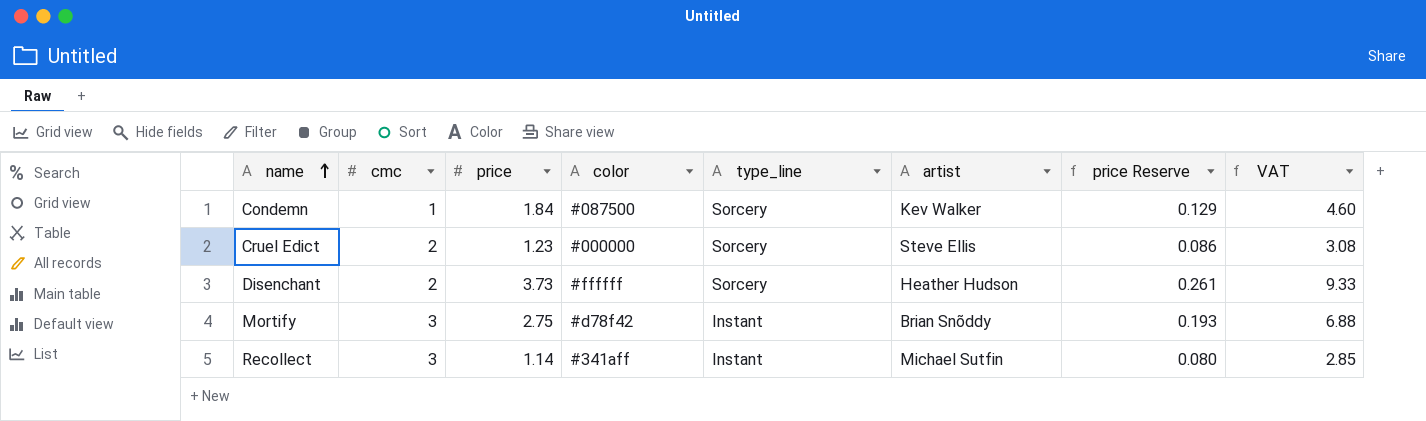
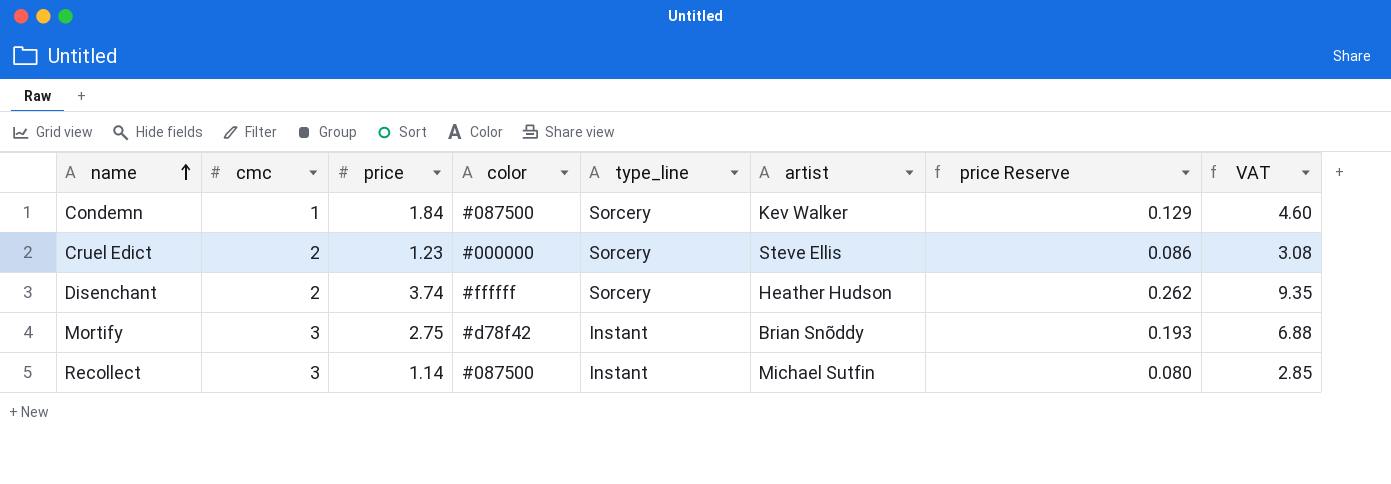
Disenchant | price: 3.73 -> 3.74
Disenchant | price Reserve: 0.261 -> 0.262
Disenchant | VAT: 9.33 -> 9.35
Recollect | color: #341aff -> #087500

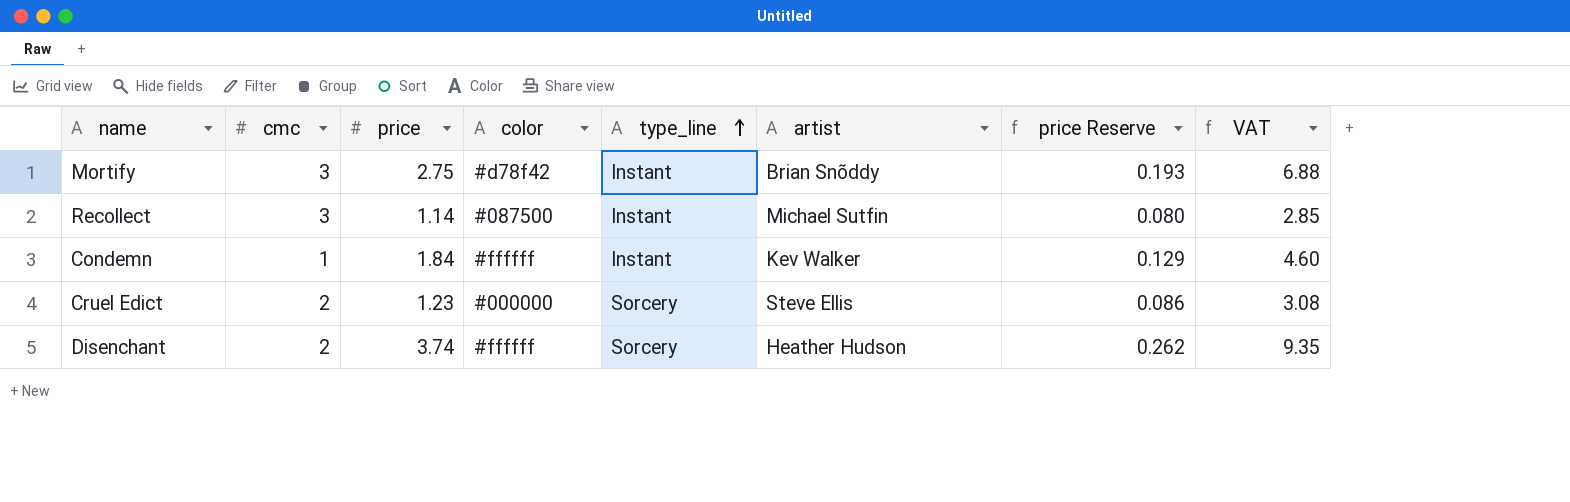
row order: name ascending -> type_line ascending
Condemn | color: #087500 -> #ffffff
Condemn | type_line: Sorcery -> Instant

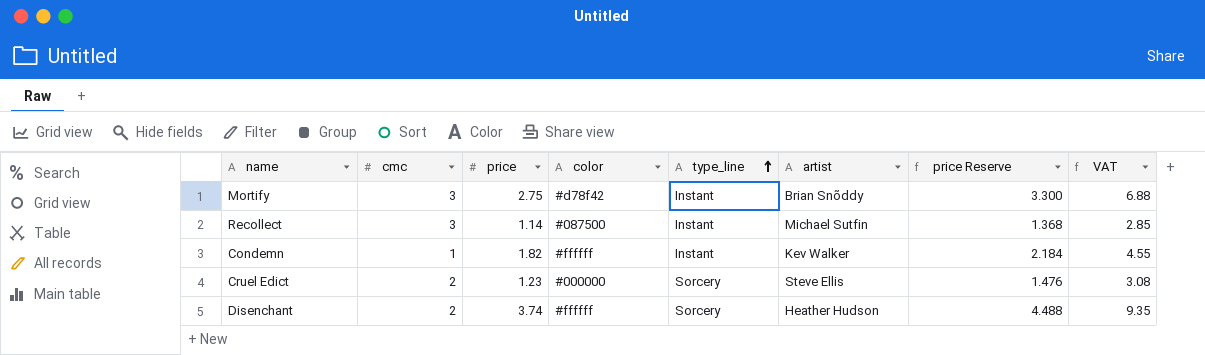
column price Reserve | formula: [price] * 0.07 -> [price] * 1.2
Condemn | price: 1.84 -> 1.82
Condemn | VAT: 4.60 -> 4.55

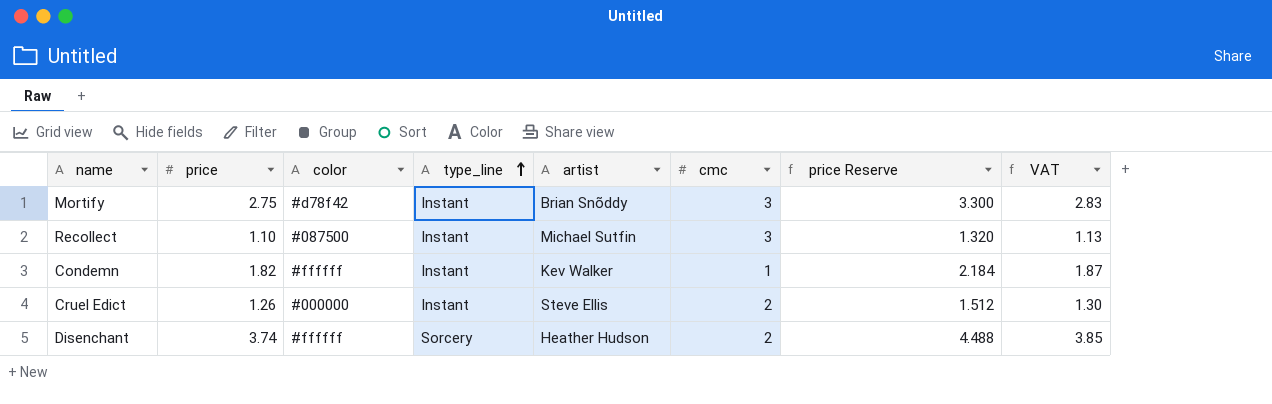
column cmc | position: 2 -> 6
column VAT | formula: [price] * 2.5 -> [price] * 1.03
Recollect | price: 1.14 -> 1.10
Recollect | price Reserve: 1.368 -> 1.320
Cruel Edict | price: 1.23 -> 1.26
Cruel Edict | type_line: Sorcery -> Instant
Cruel Edict | price Reserve: 1.476 -> 1.512

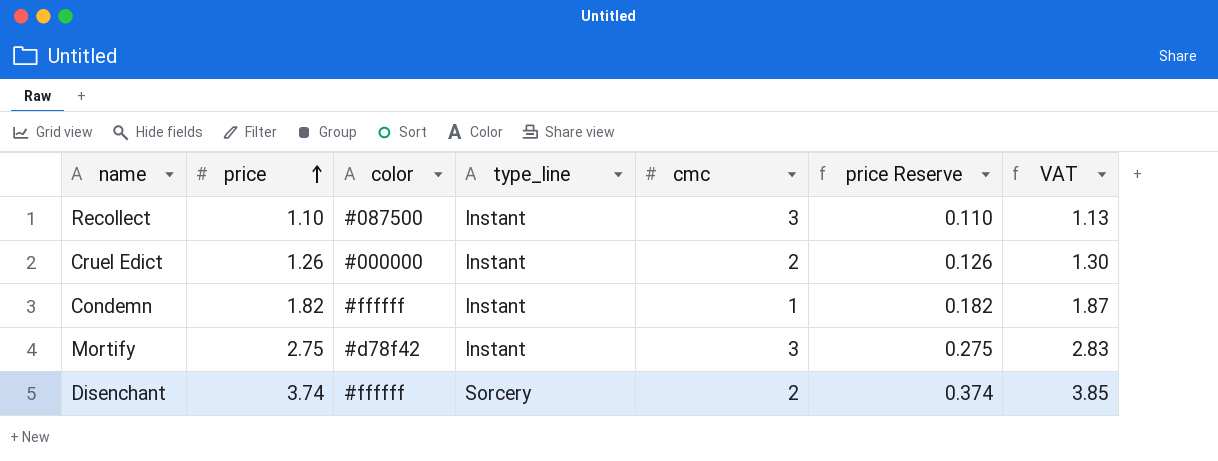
row order: type_line ascending -> price ascending
column artist | position: 5 -> none
column price Reserve | formula: [price] * 1.2 -> [price] * 0.1

